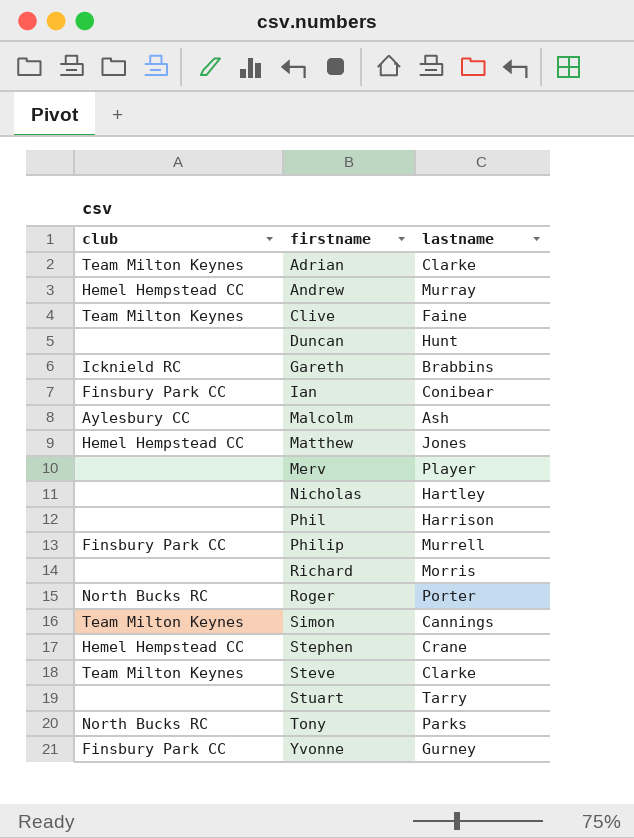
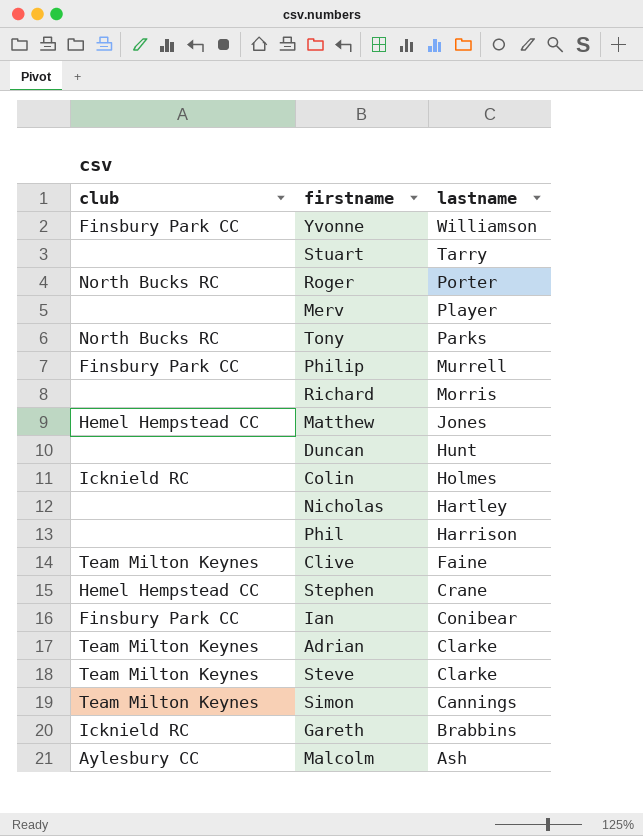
row order: firstname ascending -> lastname descending
row Andrew: Hemel Hempstead CC | Murray -> none
Yvonne | lastname: Gurney -> Williamson
row Colin: none -> Icknield RC | Holmes

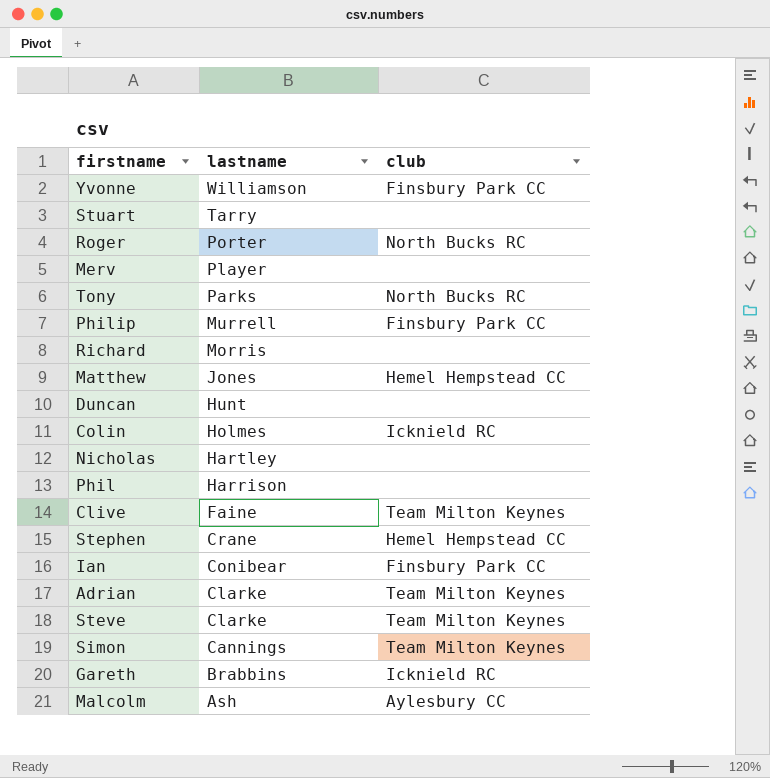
column club | position: 1 -> 3

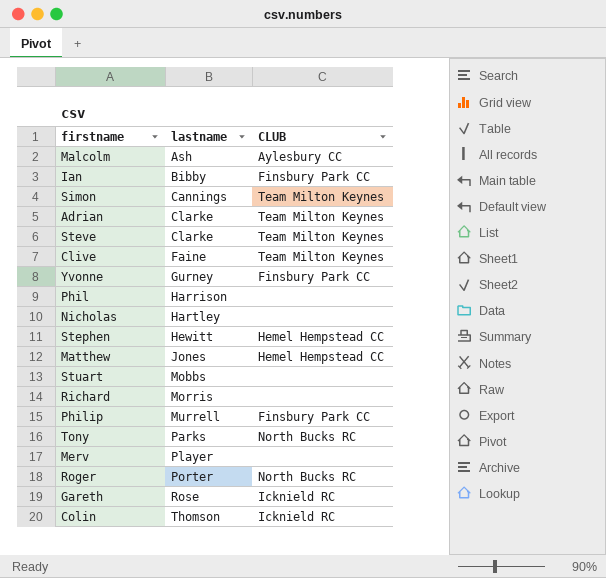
row order: lastname descending -> lastname ascending
column name: club -> CLUB
row Duncan: Hunt | none -> none
Ian | lastname: Conibear -> Bibby
Yvonne | lastname: Williamson -> Gurney
Stephen | lastname: Crane -> Hewitt
Stuart | lastname: Tarry -> Mobbs
Gareth | lastname: Brabbins -> Rose
Colin | lastname: Holmes -> Thomson

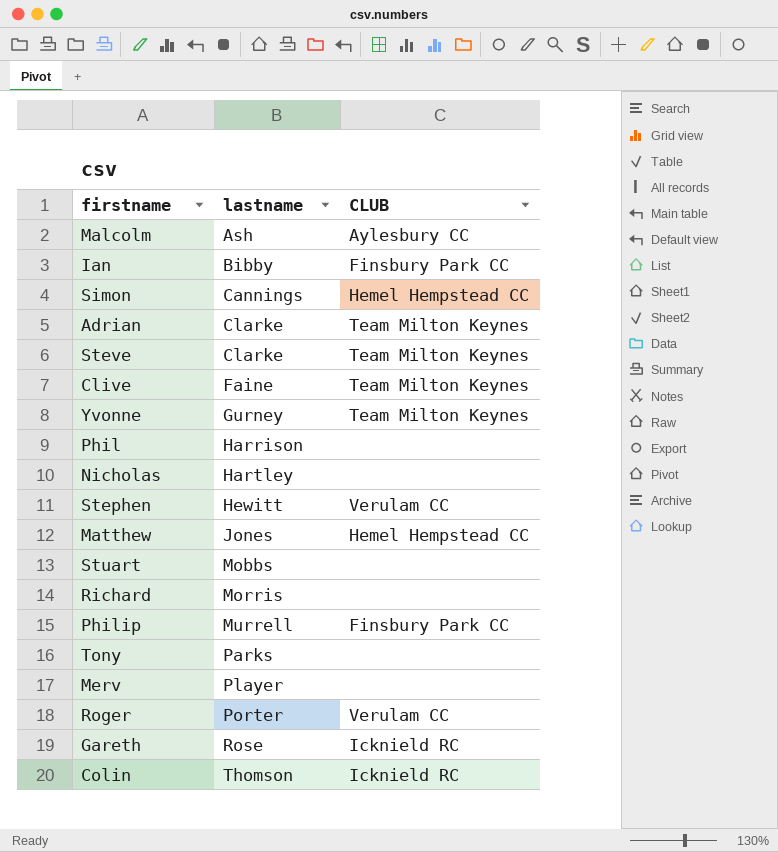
Simon | CLUB: Team Milton Keynes -> Hemel Hempstead CC
Yvonne | CLUB: Finsbury Park CC -> Team Milton Keynes
Stephen | CLUB: Hemel Hempstead CC -> Verulam CC
Tony | CLUB: North Bucks RC -> none
Roger | CLUB: North Bucks RC -> Verulam CC

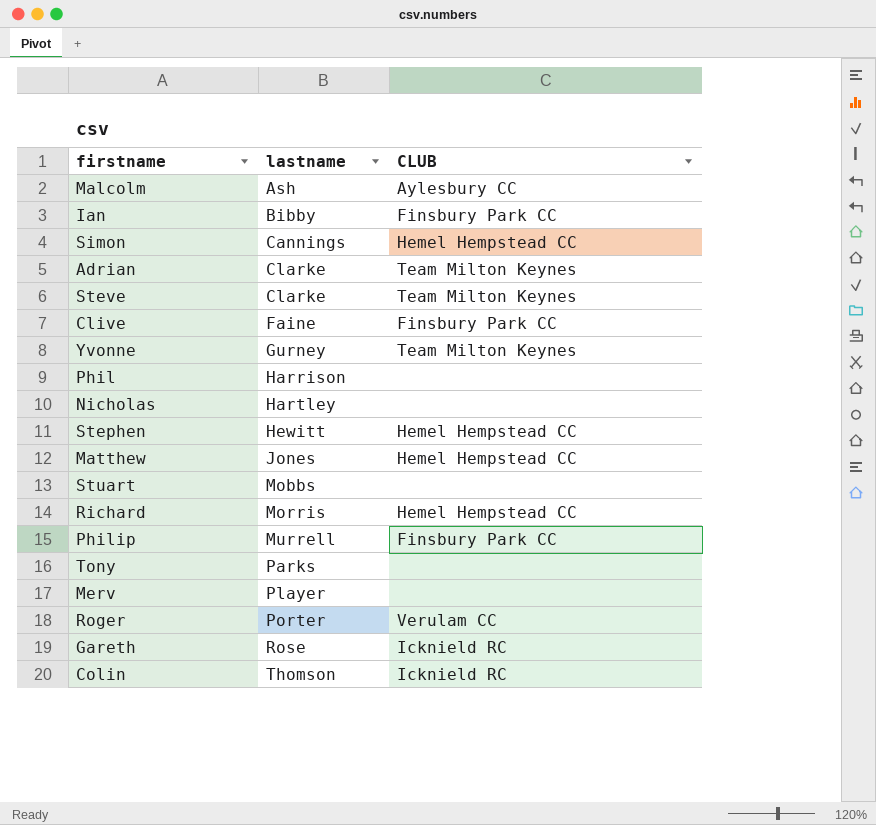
Clive | CLUB: Team Milton Keynes -> Finsbury Park CC
Stephen | CLUB: Verulam CC -> Hemel Hempstead CC
Richard | CLUB: none -> Hemel Hempstead CC

